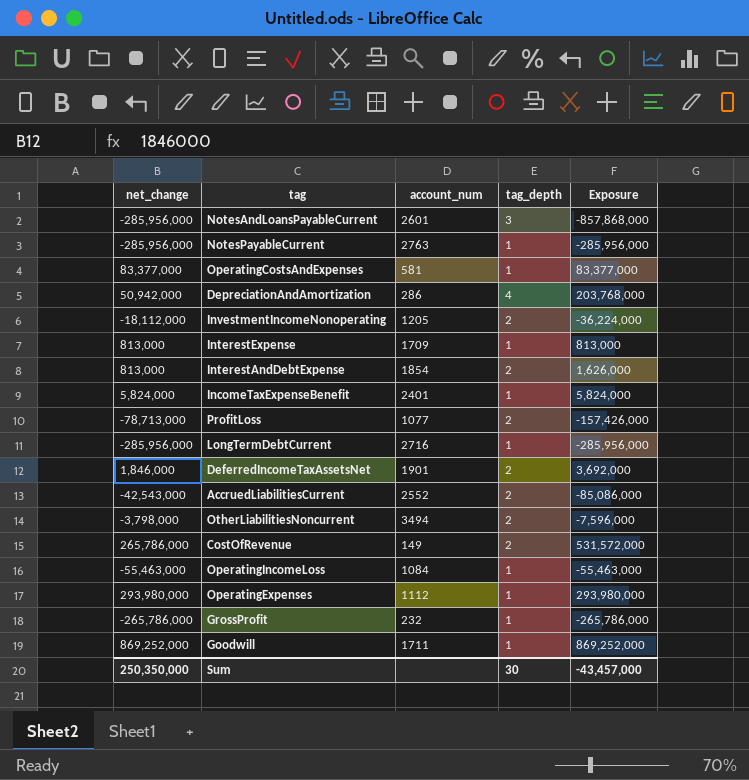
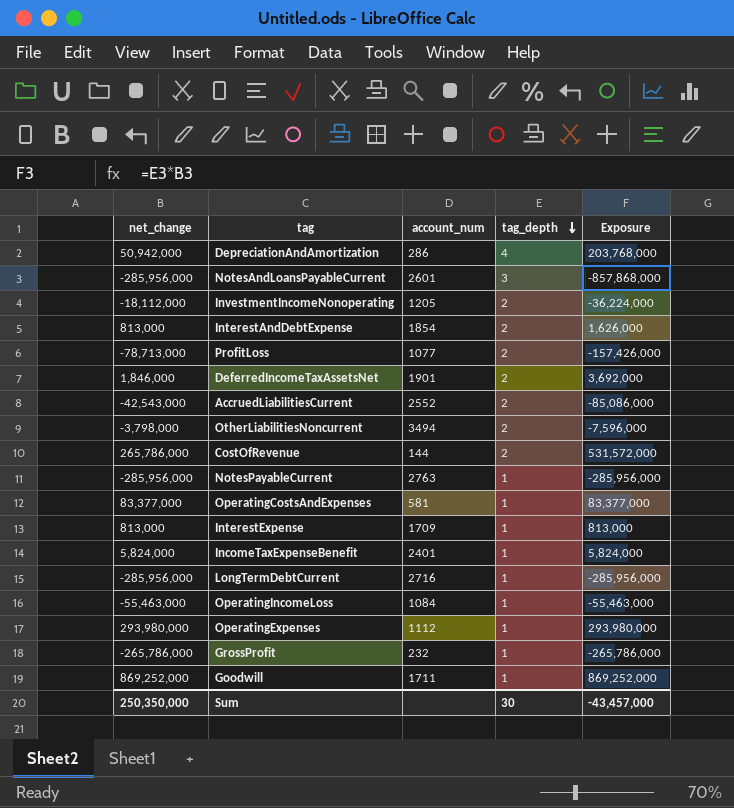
row order: none -> tag_depth descending
CostOfRevenue | account_num: 149 -> 144

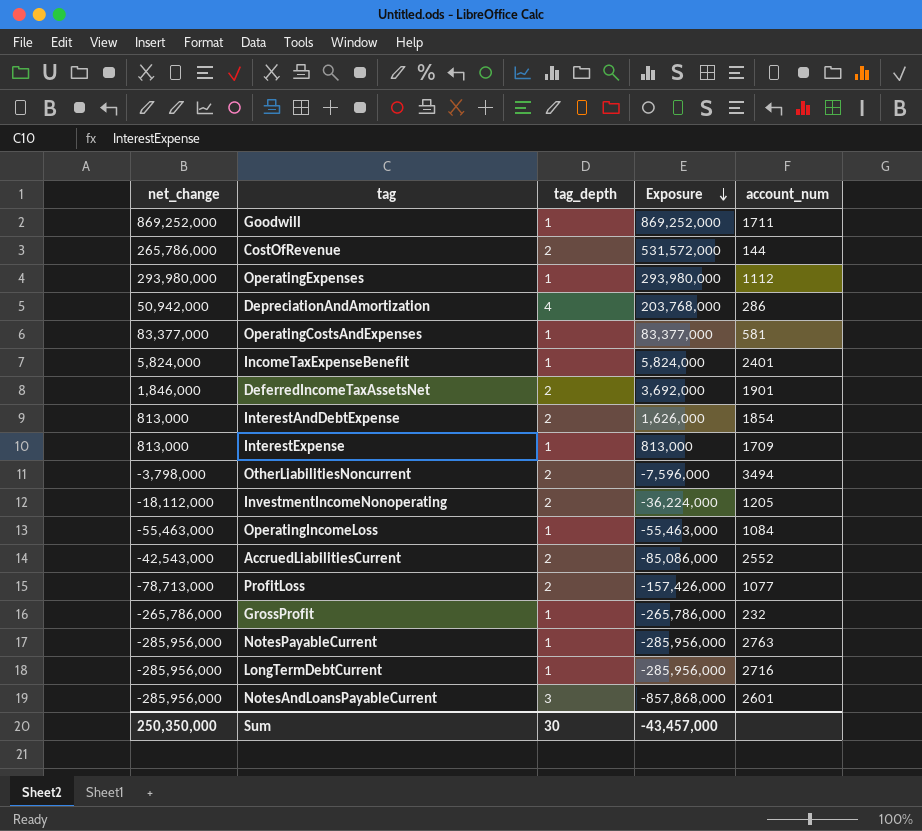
row order: tag_depth descending -> Exposure descending
column account_num | position: 3 -> 5

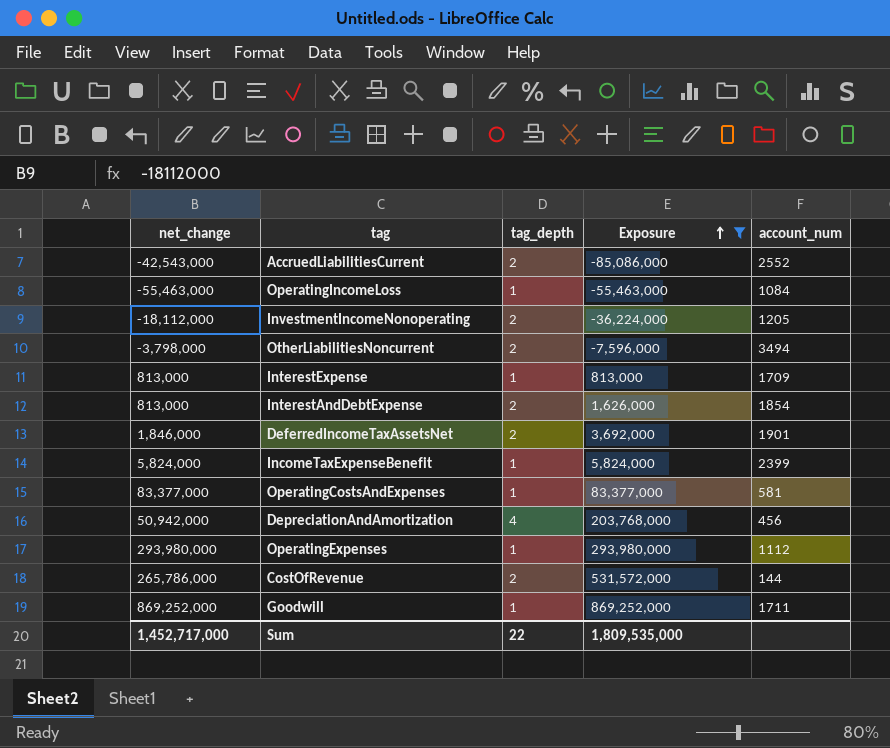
filter: none -> Exposure >= -85,086,000
row order: Exposure descending -> Exposure ascending
IncomeTaxExpenseBenefit | account_num: 2401 -> 2399
DepreciationAndAmortization | account_num: 286 -> 456
Sum | net_change: 250,350,000 -> 1,452,717,000
Sum | tag_depth: 30 -> 22
Sum | Exposure: -43,457,000 -> 1,809,535,000

